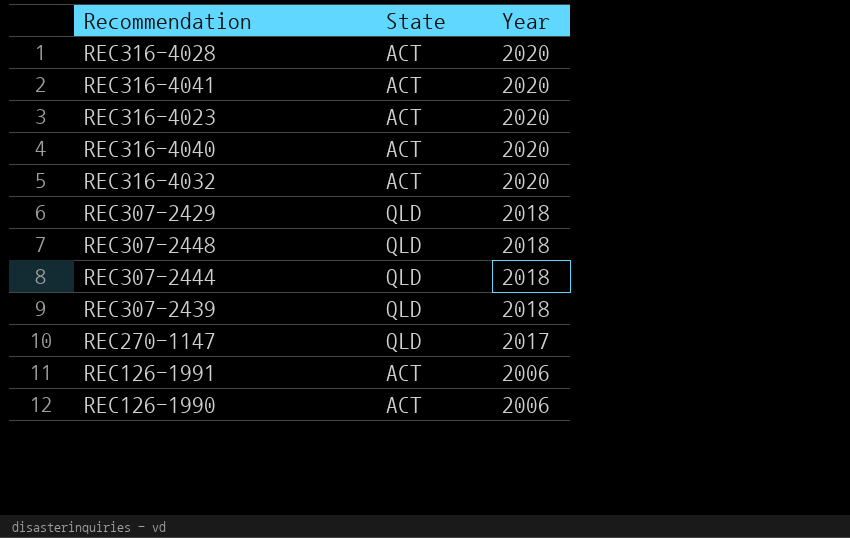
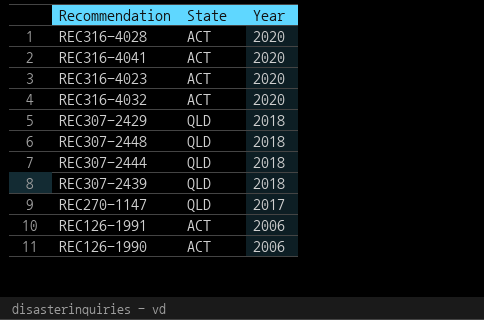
row REC316-4040: ACT | 2020 -> none

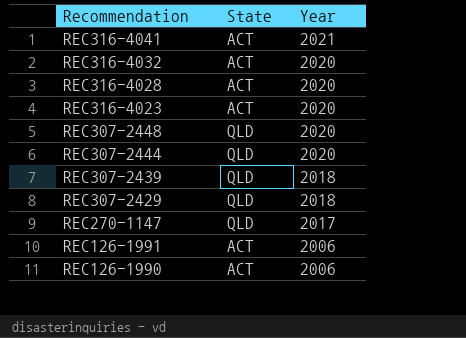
row order: Year descending -> Recommendation descending
REC316-4041 | Year: 2020 -> 2021
REC307-2448 | Year: 2018 -> 2020
REC307-2444 | Year: 2018 -> 2020

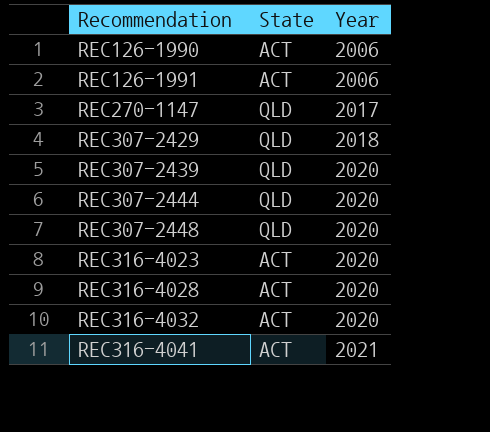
row order: Recommendation descending -> Recommendation ascending
REC307-2439 | Year: 2018 -> 2020

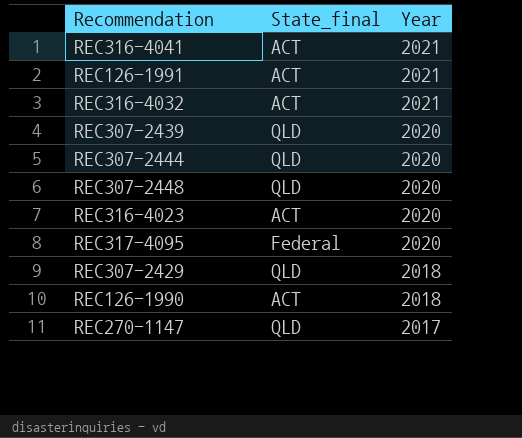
row order: Recommendation ascending -> Year descending
column name: State -> State_final
row REC316-4028: ACT | 2020 -> none
REC126-1991 | Year: 2006 -> 2021
REC316-4032 | Year: 2020 -> 2021
row REC317-4095: none -> Federal | 2020
REC126-1990 | Year: 2006 -> 2018

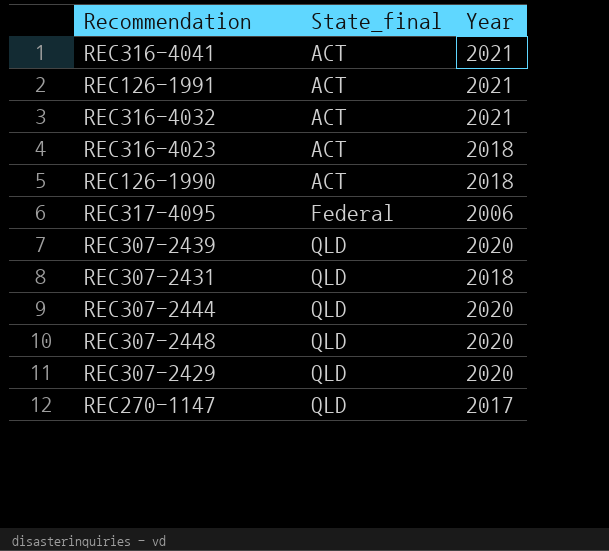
row order: Year descending -> State_final ascending
REC316-4023 | Year: 2020 -> 2018
REC317-4095 | Year: 2020 -> 2006
row REC307-2431: none -> QLD | 2018
REC307-2429 | Year: 2018 -> 2020

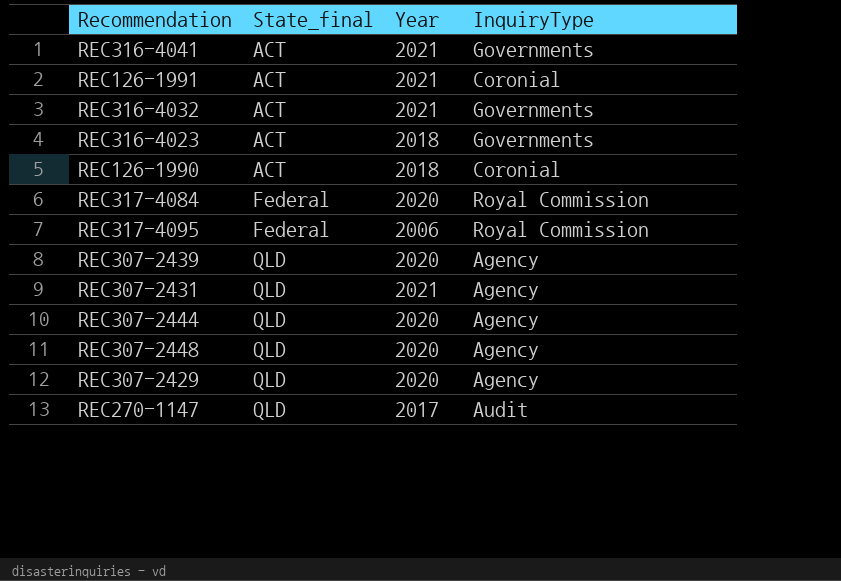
column InquiryType | position: none -> 4
row REC317-4084: none -> Federal | 2020 | Royal Commission
REC307-2431 | Year: 2018 -> 2021

